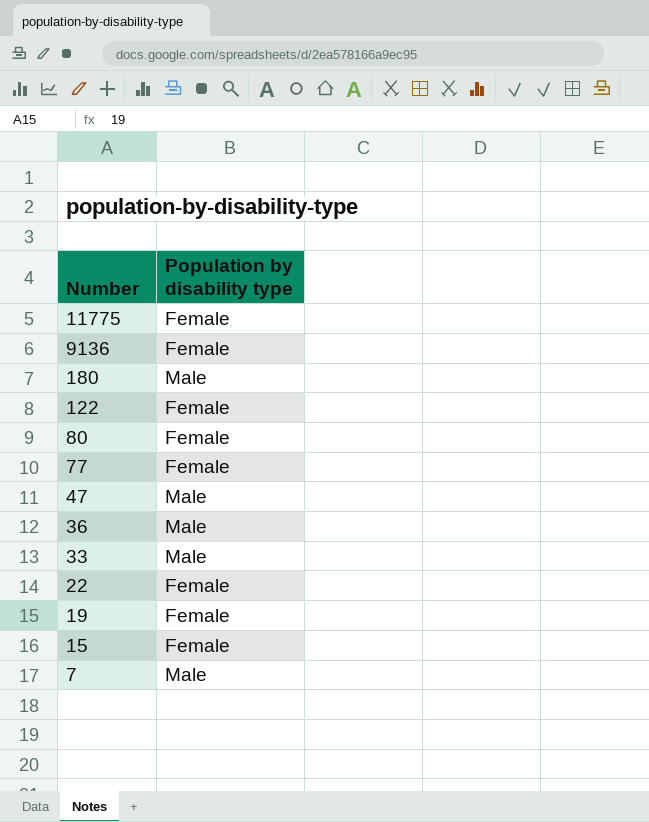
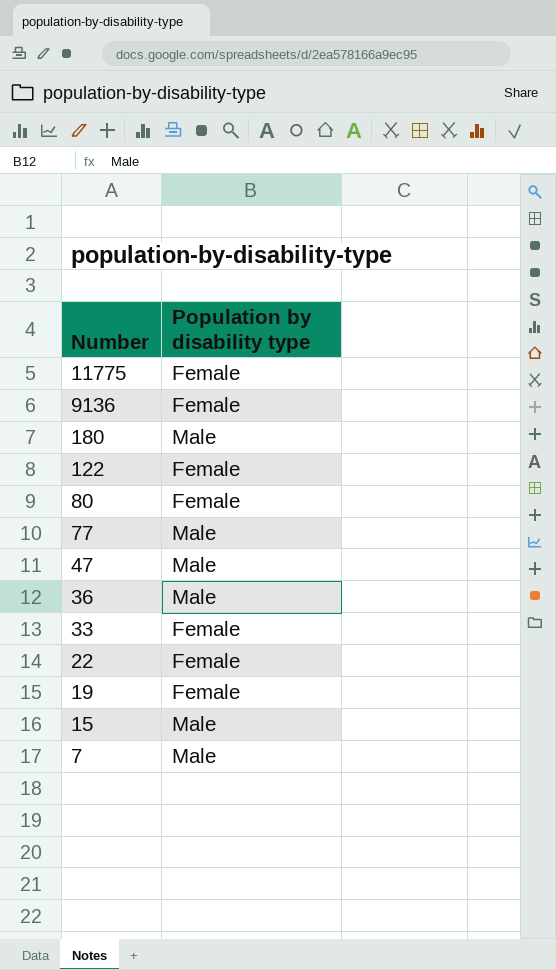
77 | Population by disability type: Female -> Male
33 | Population by disability type: Male -> Female
15 | Population by disability type: Female -> Male

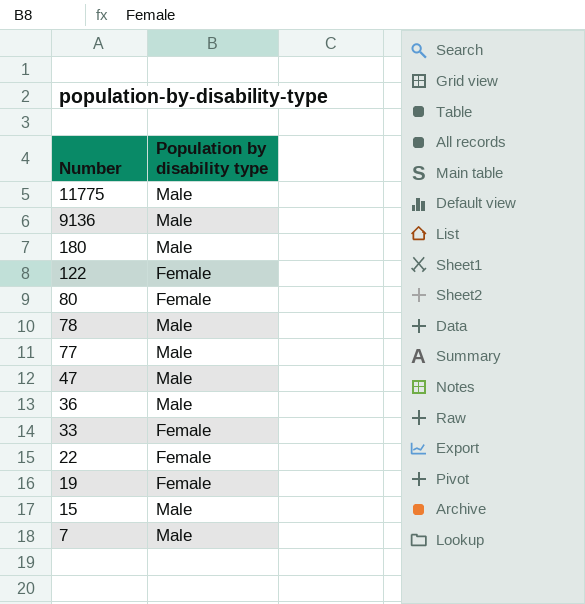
11775 | Population by disability type: Female -> Male
9136 | Population by disability type: Female -> Male
row 78: none -> Male

